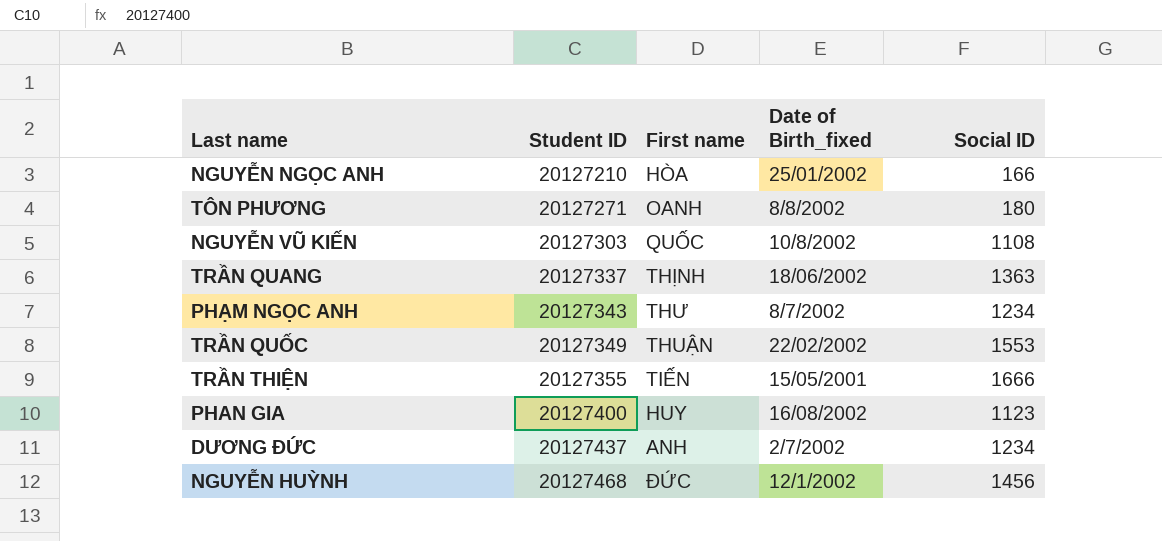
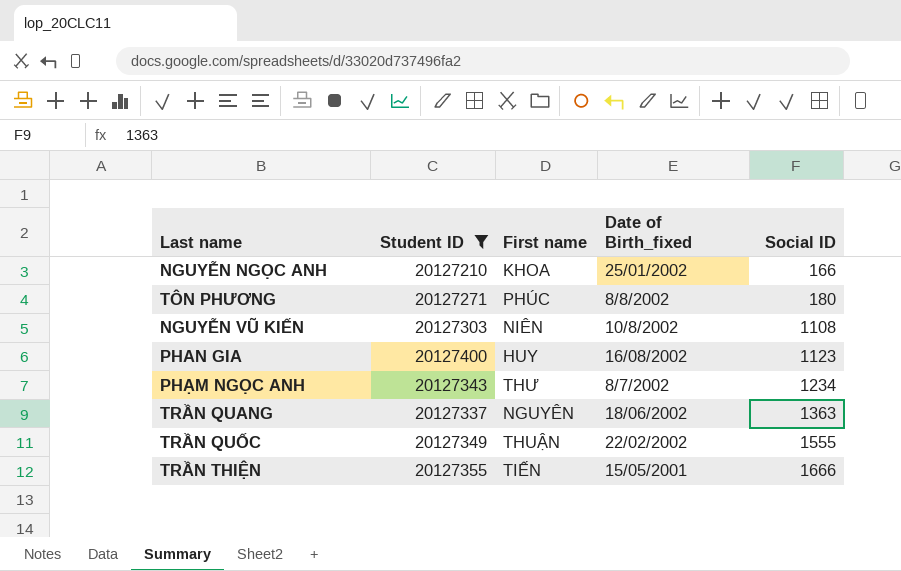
filter: none -> Student ID <= 20127400
row order: Student ID ascending -> Social ID ascending
NGUYỄN NGỌC ANH | First name: HÒA -> KHOA
TÔN PHƯƠNG | First name: OANH -> PHÚC
NGUYỄN VŨ KIẾN | First name: QUỐC -> NIÊN
TRẦN QUANG | First name: THỊNH -> NGUYÊN
TRẦN QUỐC | Social ID: 1553 -> 1555

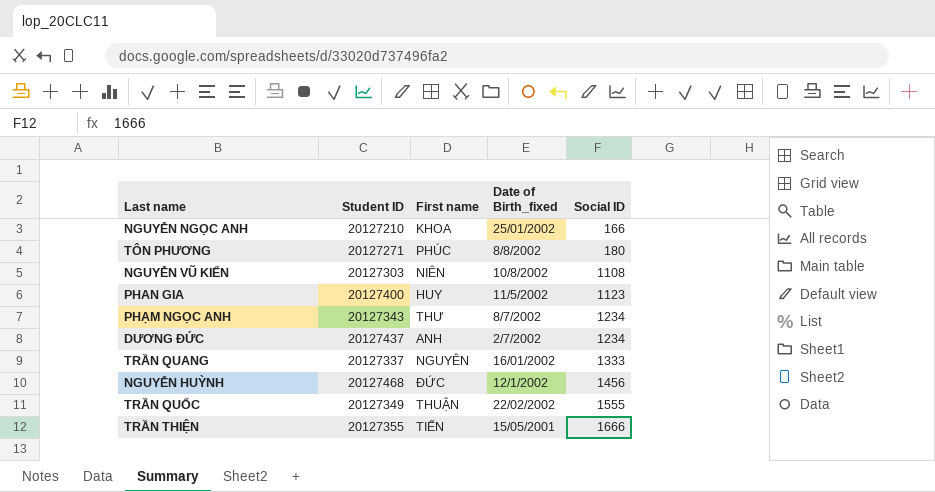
filter: Student ID <= 20127400 -> none
PHAN GIA | Date of Birth_fixed: 16/08/2002 -> 11/5/2002
TRẦN QUANG | Date of Birth_fixed: 18/06/2002 -> 16/01/2002
TRẦN QUANG | Social ID: 1363 -> 1333

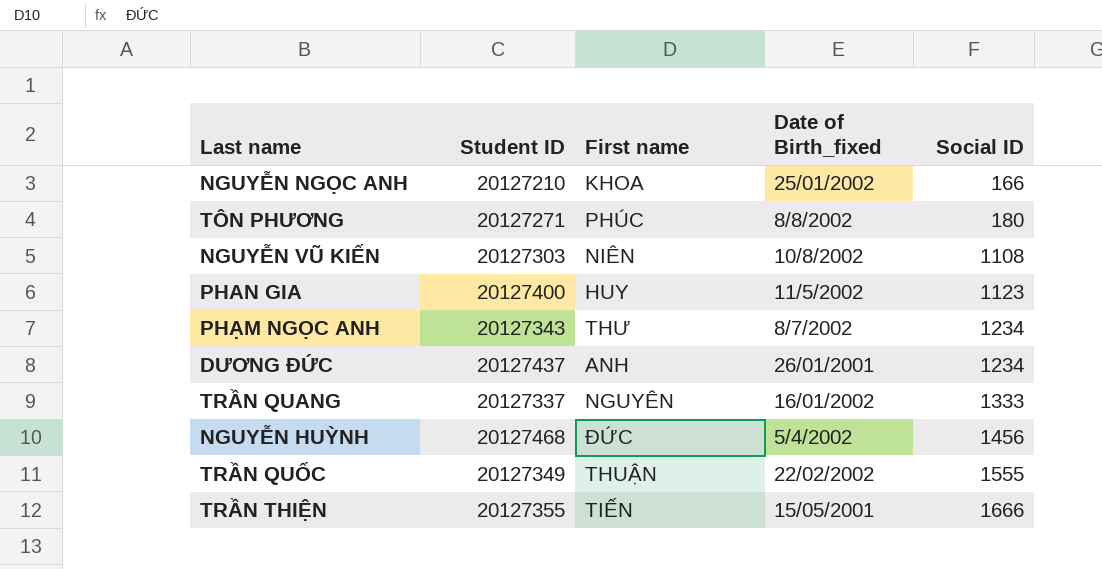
DƯƠNG ĐỨC | Date of Birth_fixed: 2/7/2002 -> 26/01/2001
NGUYỄN HUỲNH | Date of Birth_fixed: 12/1/2002 -> 5/4/2002

